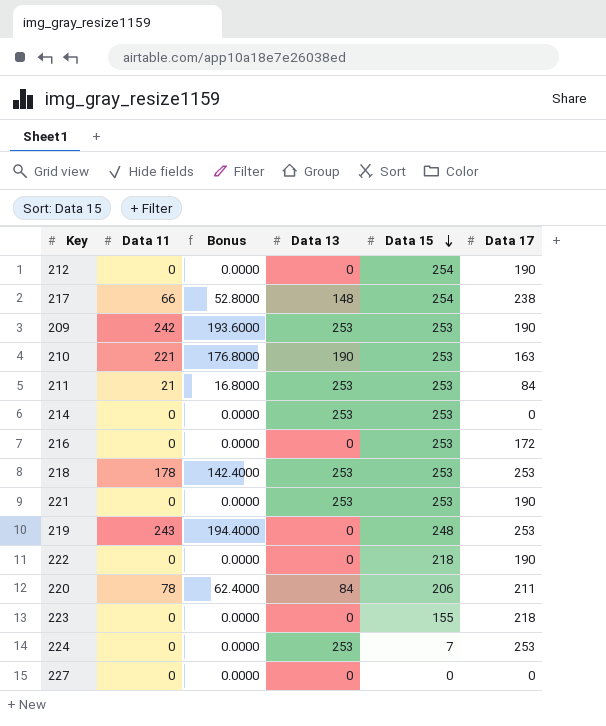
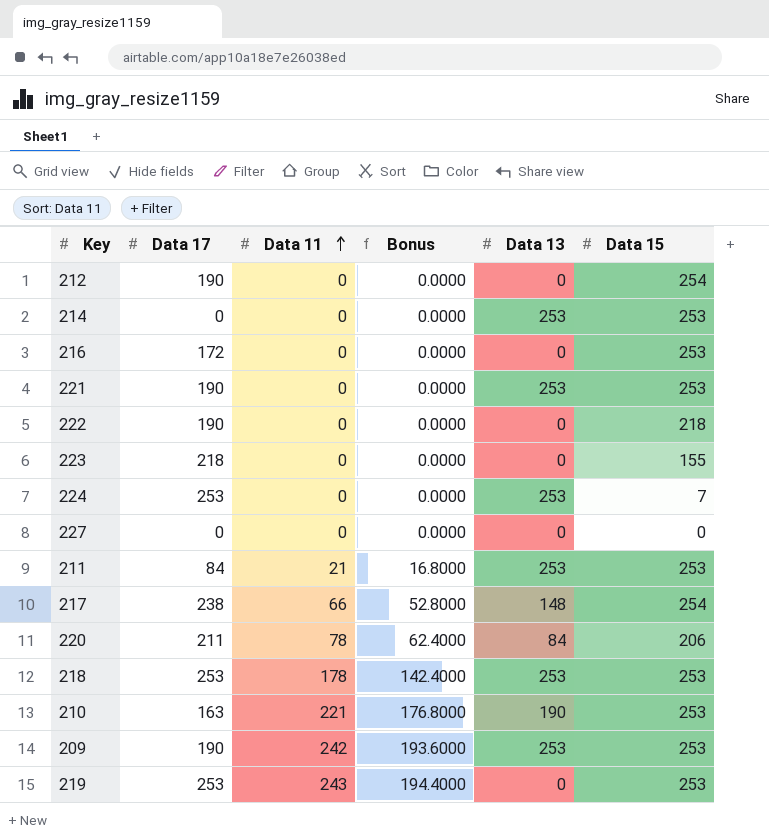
row order: Data 15 descending -> Data 11 ascending
column Data 17 | position: 6 -> 2
219 | Data 15: 248 -> 253

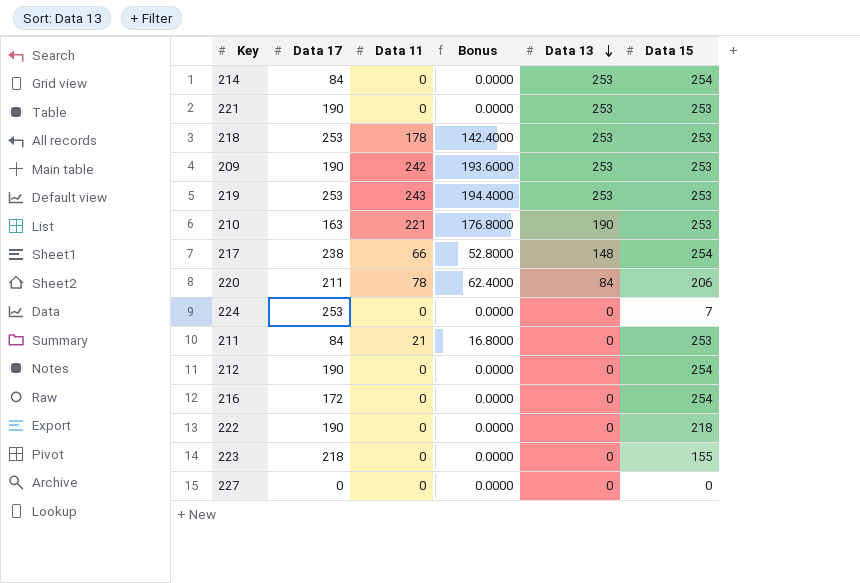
row order: Data 11 ascending -> Data 13 descending
214 | Data 17: 0 -> 84
214 | Data 15: 253 -> 254
219 | Data 13: 0 -> 253
224 | Data 13: 253 -> 0
211 | Data 13: 253 -> 0
216 | Data 15: 253 -> 254

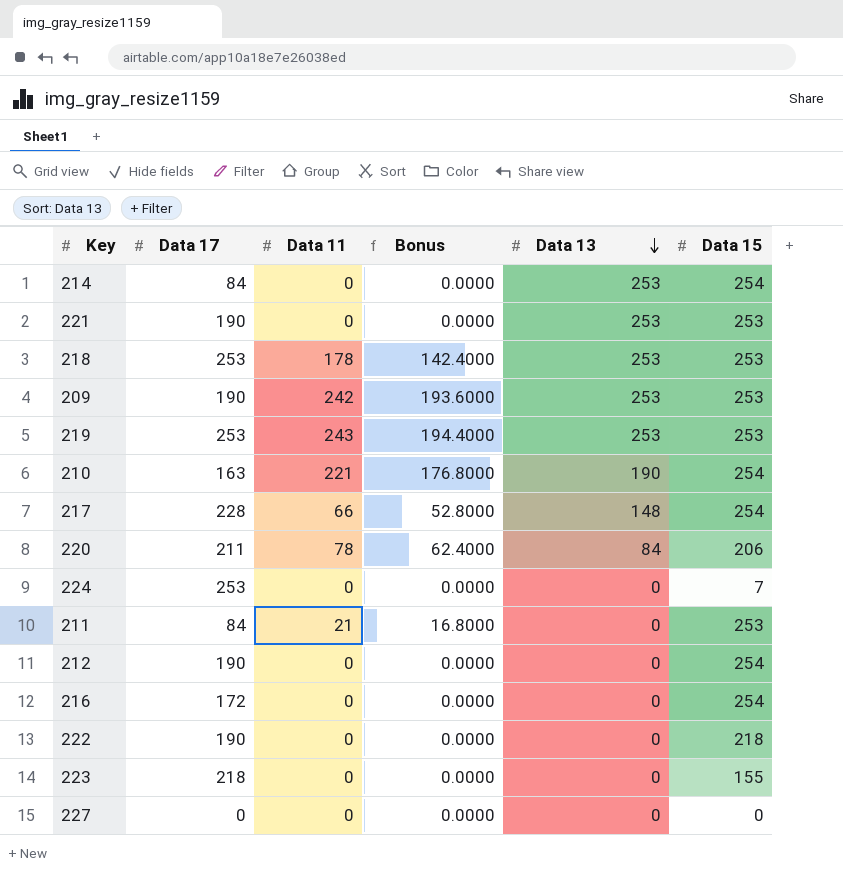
210 | Data 15: 253 -> 254
217 | Data 17: 238 -> 228

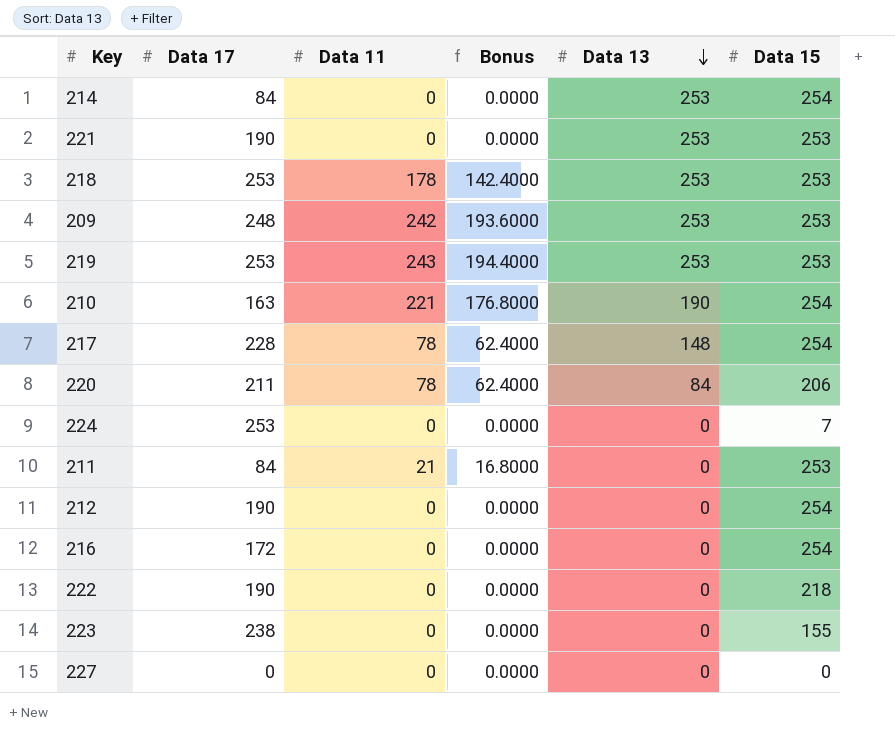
209 | Data 17: 190 -> 248
217 | Data 11: 66 -> 78
217 | Bonus: 52.8000 -> 62.4000
223 | Data 17: 218 -> 238

